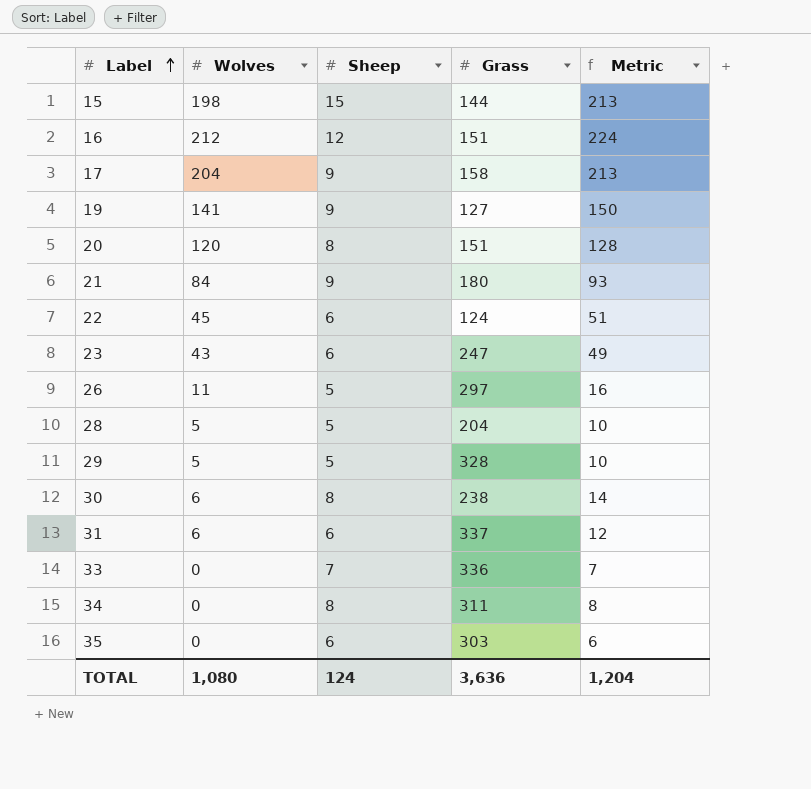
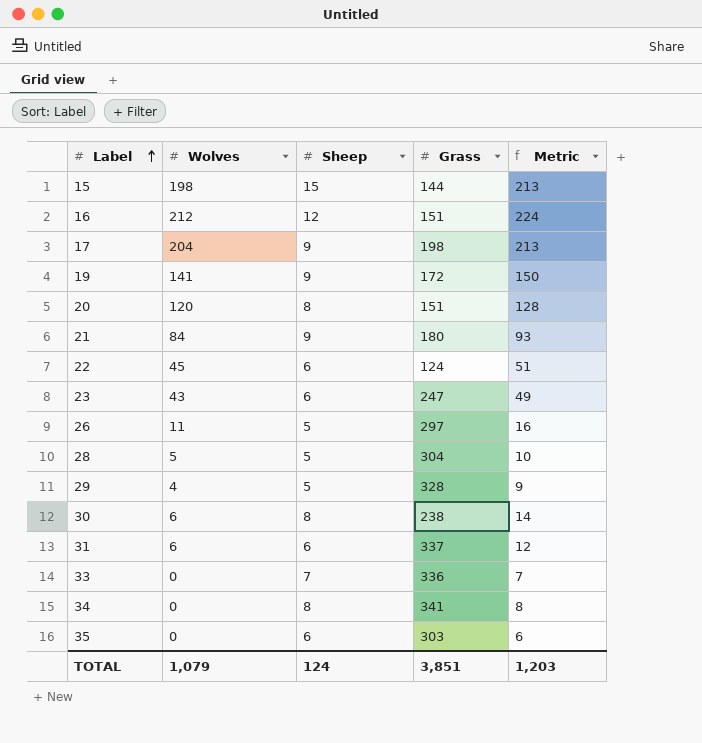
17 | Grass: 158 -> 198
19 | Grass: 127 -> 172
28 | Grass: 204 -> 304
29 | Wolves: 5 -> 4
29 | Metric: 10 -> 9
34 | Grass: 311 -> 341
TOTAL | Wolves: 1,080 -> 1,079
TOTAL | Grass: 3,636 -> 3,851
TOTAL | Metric: 1,204 -> 1,203

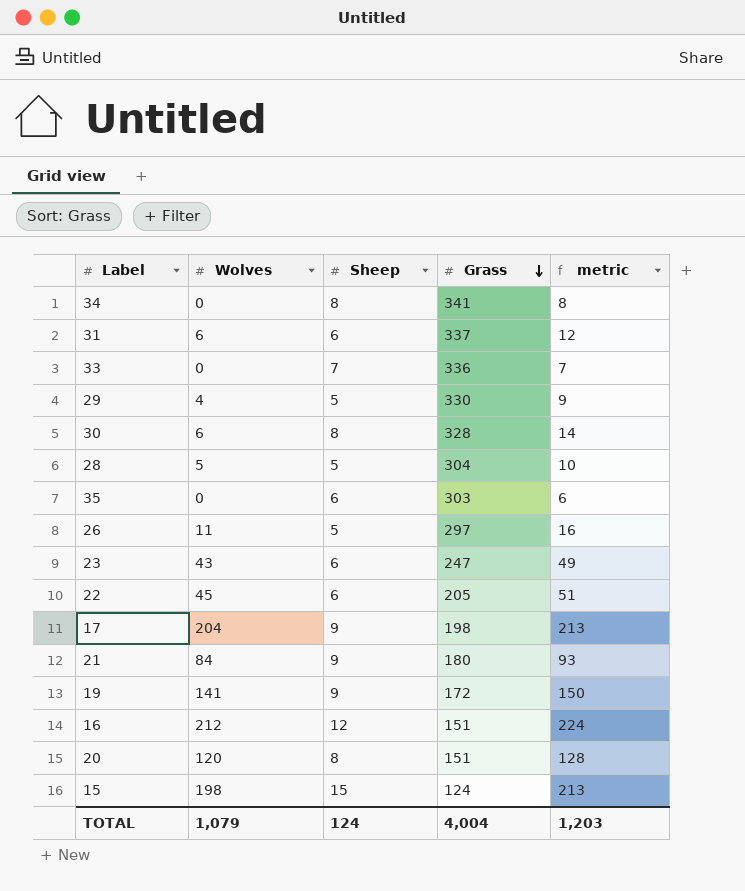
row order: Label ascending -> Grass descending
column name: Metric -> metric
29 | Grass: 328 -> 330
30 | Grass: 238 -> 328
22 | Grass: 124 -> 205
15 | Grass: 144 -> 124
TOTAL | Grass: 3,851 -> 4,004

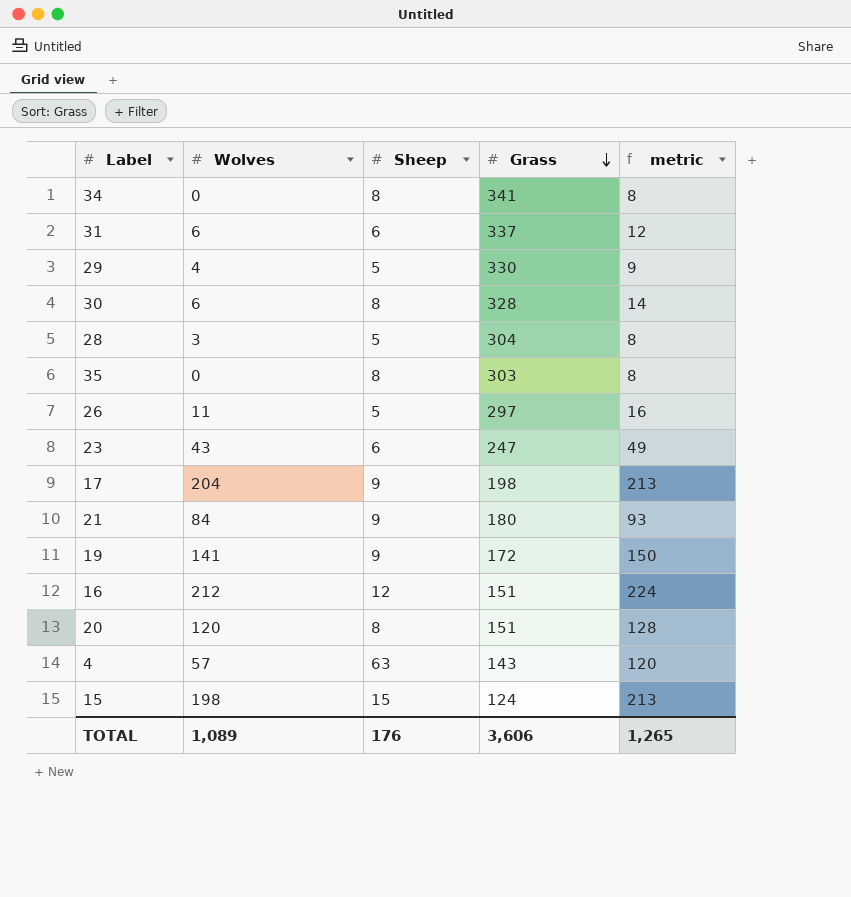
row 33: 0 | 7 | 336 | 7 -> none
row 22: 45 | 6 | 205 | 51 -> none
28 | Wolves: 5 -> 3
28 | metric: 10 -> 8
35 | Sheep: 6 -> 8
35 | metric: 6 -> 8
row 4: none -> 57 | 63 | 143 | 120
TOTAL | Wolves: 1,079 -> 1,089
TOTAL | Sheep: 124 -> 176
TOTAL | Grass: 4,004 -> 3,606
TOTAL | metric: 1,203 -> 1,265

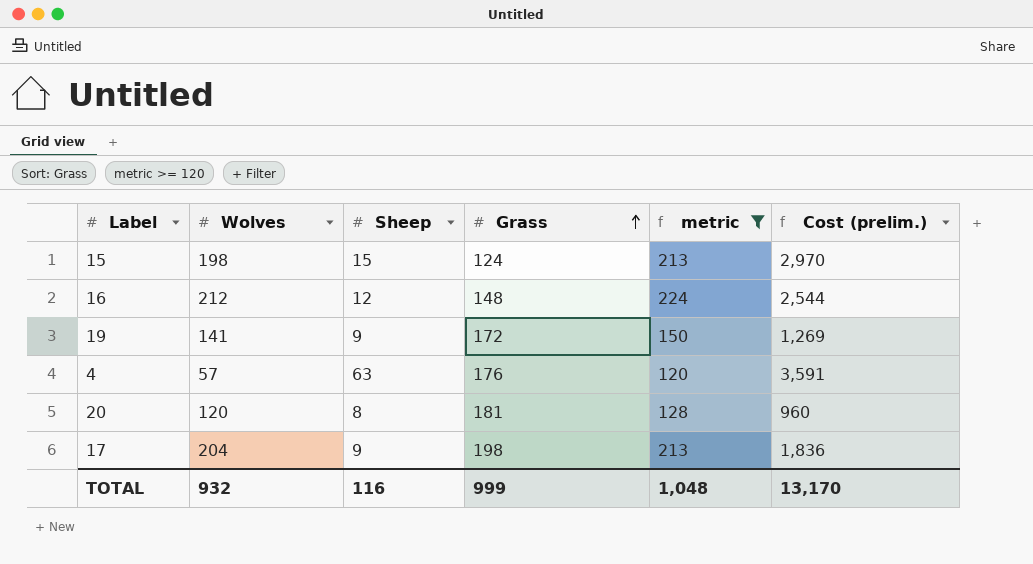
filter: none -> metric >= 120
row order: Grass descending -> Grass ascending
column Cost (prelim.) | formula: none -> [Wolves] * [Sheep]
16 | Grass: 151 -> 148
4 | Grass: 143 -> 176
20 | Grass: 151 -> 181
TOTAL | Wolves: 1,089 -> 932
TOTAL | Sheep: 176 -> 116
TOTAL | Grass: 3,606 -> 999
TOTAL | metric: 1,265 -> 1,048

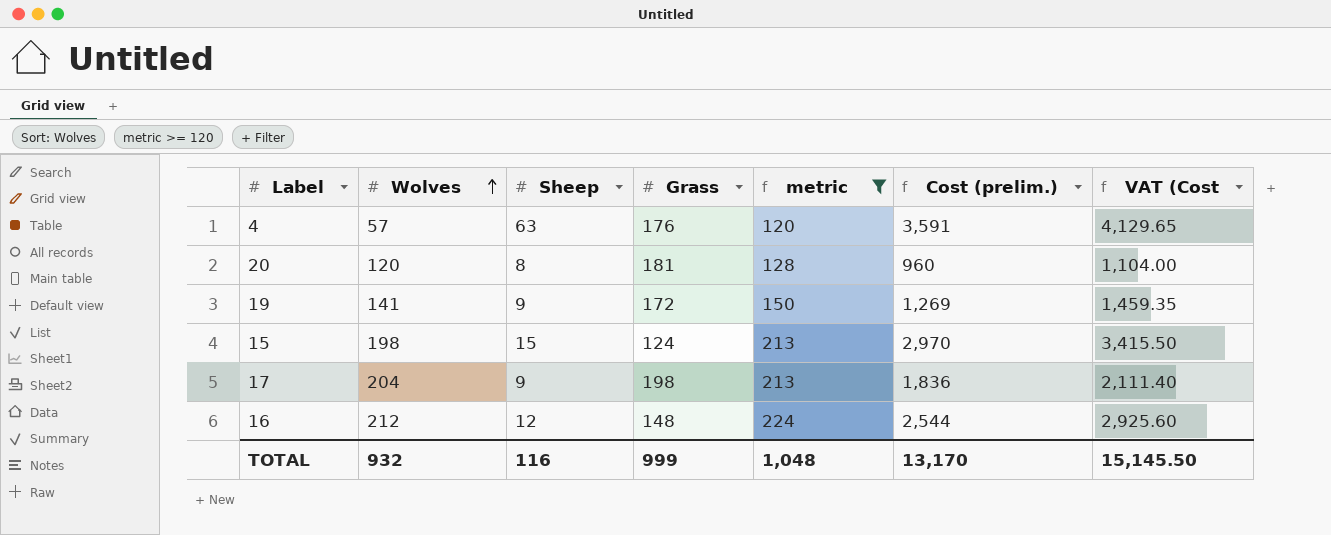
row order: Grass ascending -> Wolves ascending
column VAT (Cost | formula: none -> [Cost (prelim.)] * 1.15

